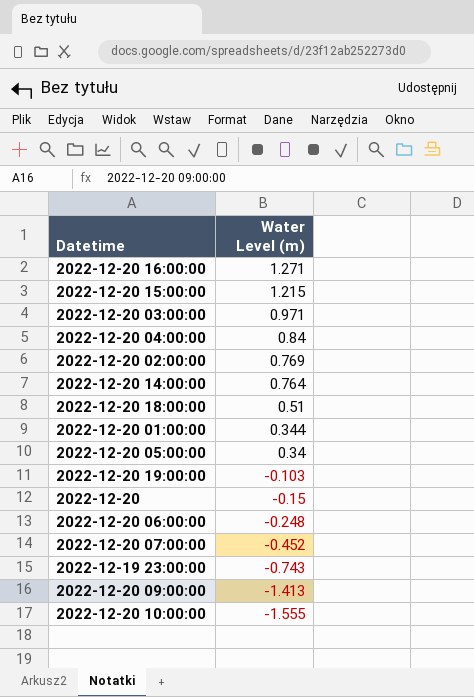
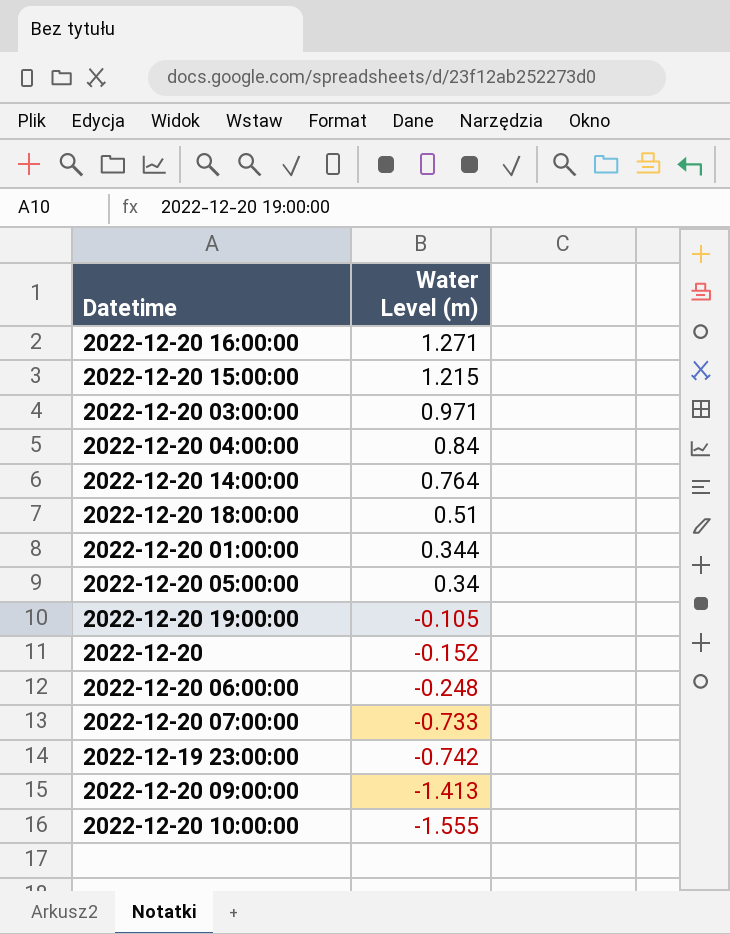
row 2022-12-20 02:00:00: 0.769 -> none
2022-12-20 19:00:00 | Water Level (m): -0.103 -> -0.105
2022-12-20 | Water Level (m): -0.15 -> -0.152
2022-12-20 07:00:00 | Water Level (m): -0.452 -> -0.733
2022-12-19 23:00:00 | Water Level (m): -0.743 -> -0.742

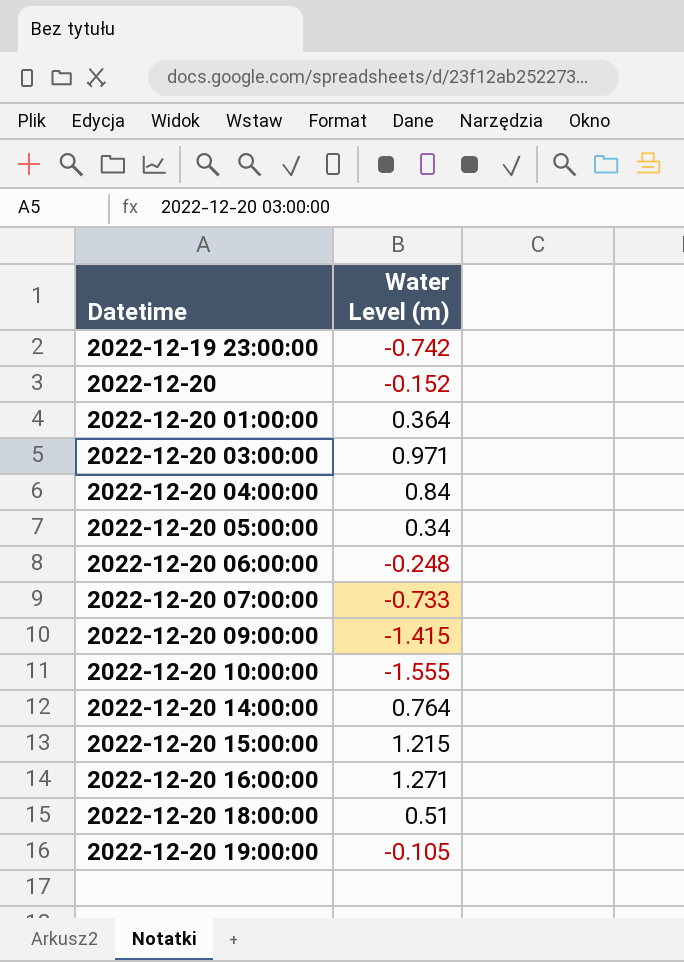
row order: Water Level (m) descending -> Datetime ascending
2022-12-20 01:00:00 | Water Level (m): 0.344 -> 0.364
2022-12-20 09:00:00 | Water Level (m): -1.413 -> -1.415

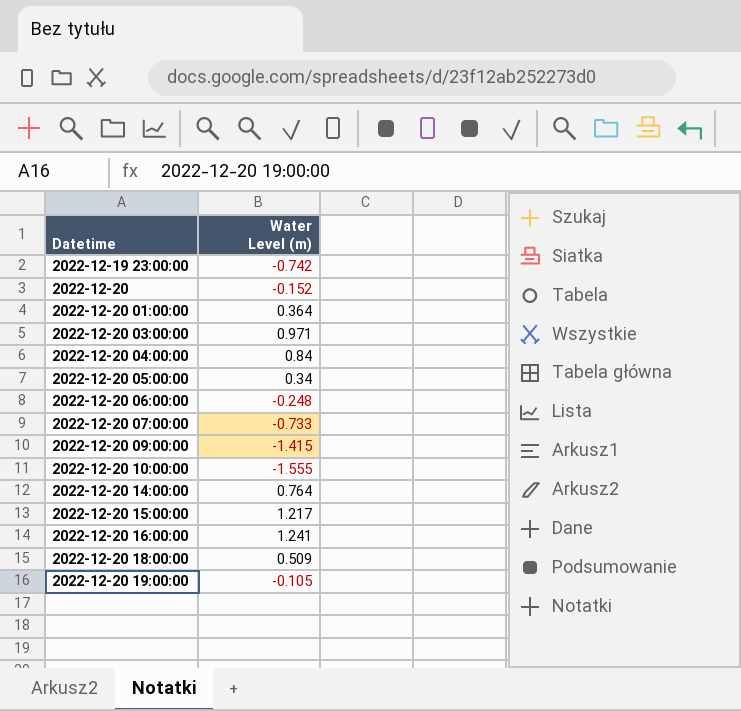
2022-12-20 15:00:00 | Water Level (m): 1.215 -> 1.217
2022-12-20 16:00:00 | Water Level (m): 1.271 -> 1.241
2022-12-20 18:00:00 | Water Level (m): 0.51 -> 0.509

